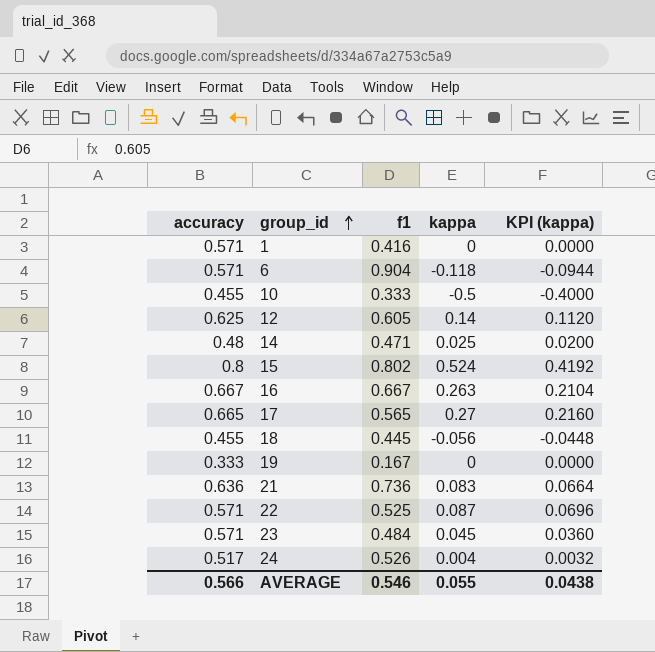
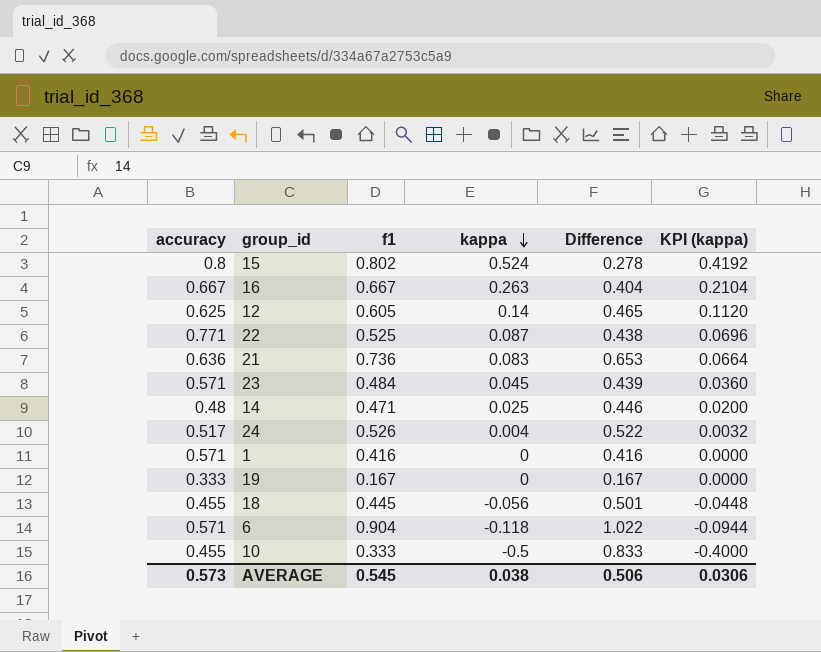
row order: group_id ascending -> kappa descending
column Difference | formula: none -> [f1] - [kappa]
row 17: 0.665 | 0.565 | 0.27 | 0.2160 -> none
22 | accuracy: 0.571 -> 0.771
AVERAGE | accuracy: 0.566 -> 0.573
AVERAGE | f1: 0.546 -> 0.545
AVERAGE | kappa: 0.055 -> 0.038
AVERAGE | KPI (kappa): 0.0438 -> 0.0306

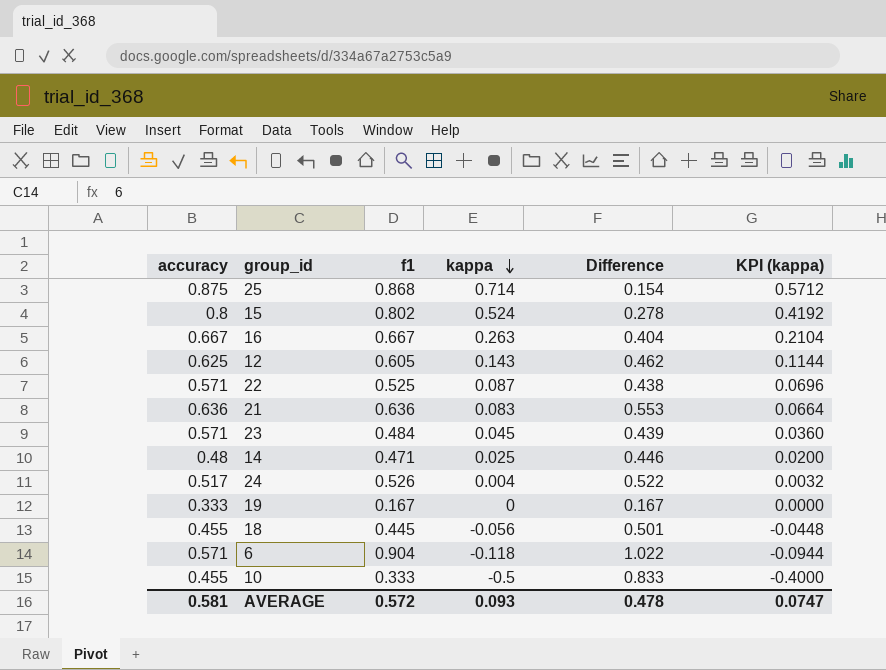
row 1: 0.571 | 0.416 | 0 | 0.416 | 0.0000 -> none
row 25: none -> 0.875 | 0.868 | 0.714 | 0.154 | 0.5712
12 | kappa: 0.14 -> 0.143
12 | Difference: 0.465 -> 0.462
12 | KPI (kappa): 0.1120 -> 0.1144
22 | accuracy: 0.771 -> 0.571
21 | f1: 0.736 -> 0.636
21 | Difference: 0.653 -> 0.553
AVERAGE | accuracy: 0.573 -> 0.581
AVERAGE | f1: 0.545 -> 0.572
AVERAGE | kappa: 0.038 -> 0.093
AVERAGE | Difference: 0.506 -> 0.478
AVERAGE | KPI (kappa): 0.0306 -> 0.0747

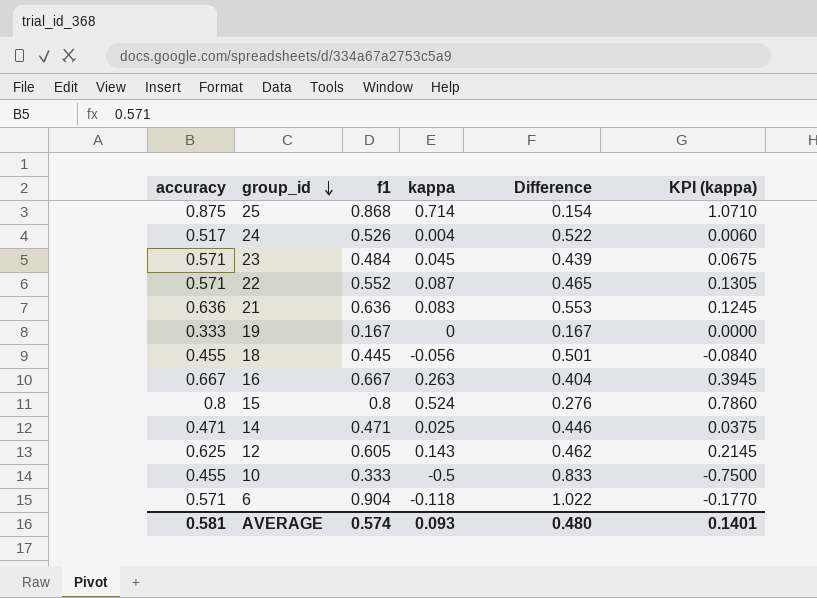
row order: kappa descending -> group_id descending
column KPI (kappa) | formula: [kappa] * 0.8 -> [kappa] * 1.5
22 | f1: 0.525 -> 0.552
22 | Difference: 0.438 -> 0.465
15 | f1: 0.802 -> 0.8
15 | Difference: 0.278 -> 0.276
14 | accuracy: 0.48 -> 0.471
AVERAGE | f1: 0.572 -> 0.574
AVERAGE | Difference: 0.478 -> 0.480
AVERAGE | KPI (kappa): 0.0747 -> 0.1401

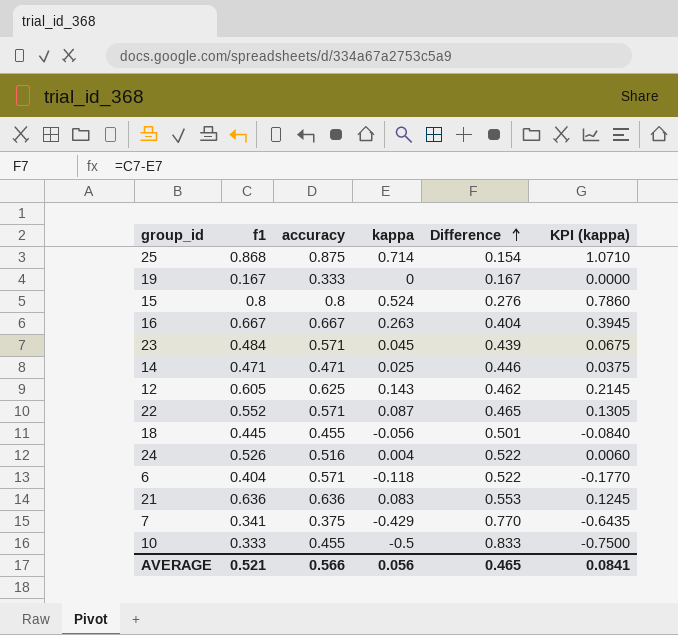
row order: group_id descending -> Difference ascending
column accuracy | position: 1 -> 3
24 | accuracy: 0.517 -> 0.516
6 | f1: 0.904 -> 0.404
6 | Difference: 1.022 -> 0.522
row 7: none -> 0.341 | 0.375 | -0.429 | 0.770 | -0.6435
AVERAGE | f1: 0.574 -> 0.521
AVERAGE | accuracy: 0.581 -> 0.566
AVERAGE | kappa: 0.093 -> 0.056
AVERAGE | Difference: 0.480 -> 0.465
AVERAGE | KPI (kappa): 0.1401 -> 0.0841

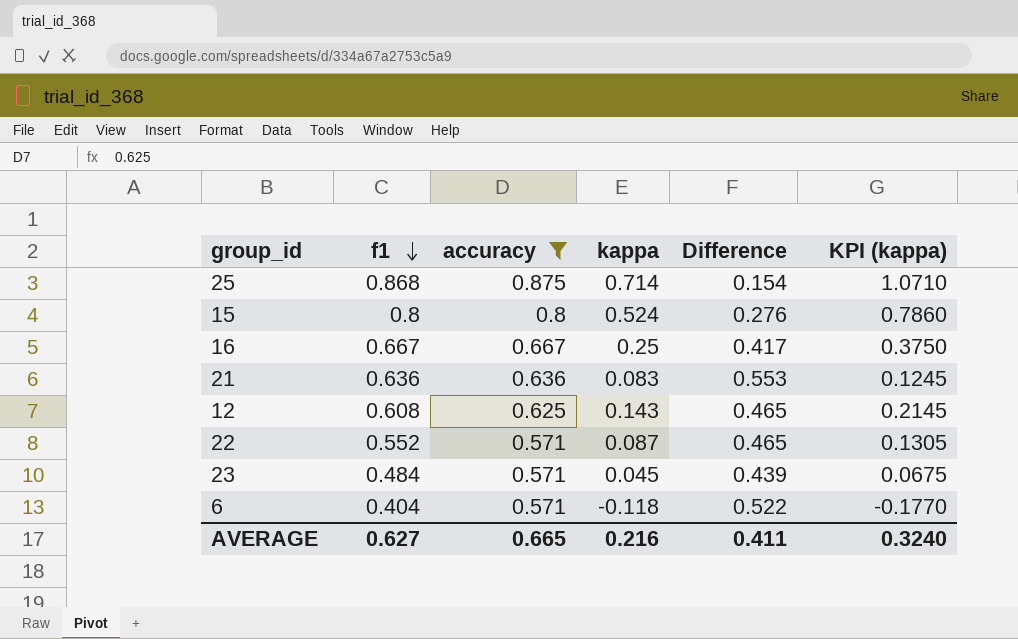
filter: none -> accuracy >= 0.571
row order: Difference ascending -> f1 descending
16 | kappa: 0.263 -> 0.25
16 | Difference: 0.404 -> 0.417
16 | KPI (kappa): 0.3945 -> 0.3750
12 | f1: 0.605 -> 0.608
12 | Difference: 0.462 -> 0.465
AVERAGE | f1: 0.521 -> 0.627
AVERAGE | accuracy: 0.566 -> 0.665
AVERAGE | kappa: 0.056 -> 0.216
AVERAGE | Difference: 0.465 -> 0.411
AVERAGE | KPI (kappa): 0.0841 -> 0.3240

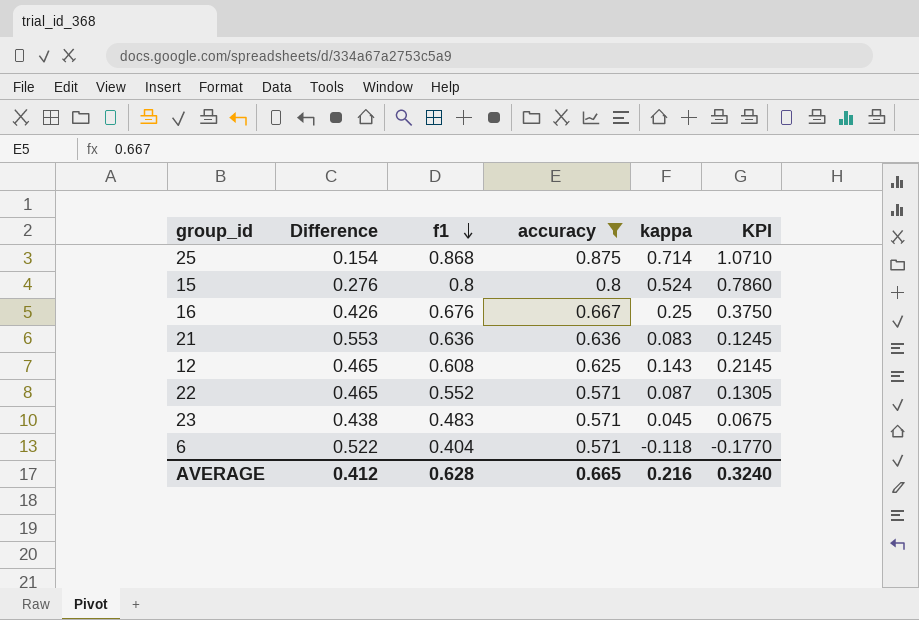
column Difference | position: 5 -> 2
column name: KPI (kappa) -> KPI
16 | Difference: 0.417 -> 0.426
16 | f1: 0.667 -> 0.676
23 | Difference: 0.439 -> 0.438
23 | f1: 0.484 -> 0.483
AVERAGE | Difference: 0.411 -> 0.412
AVERAGE | f1: 0.627 -> 0.628

